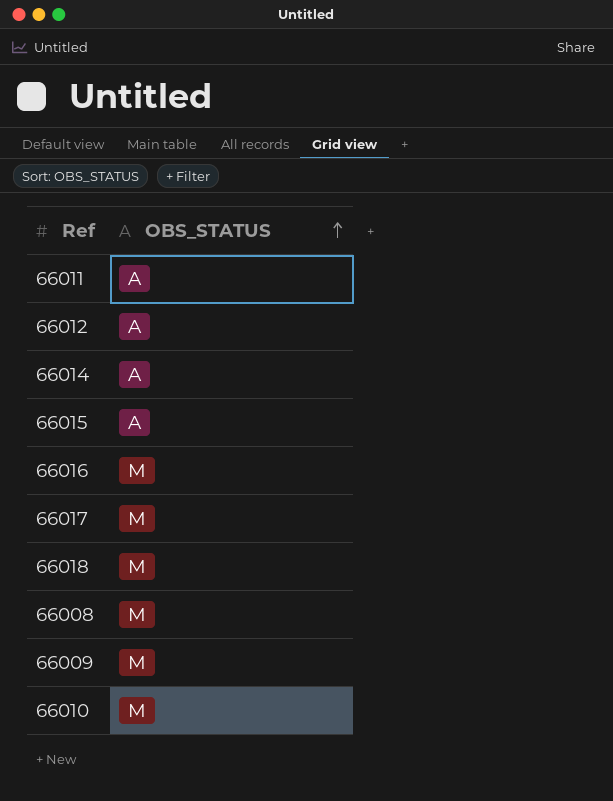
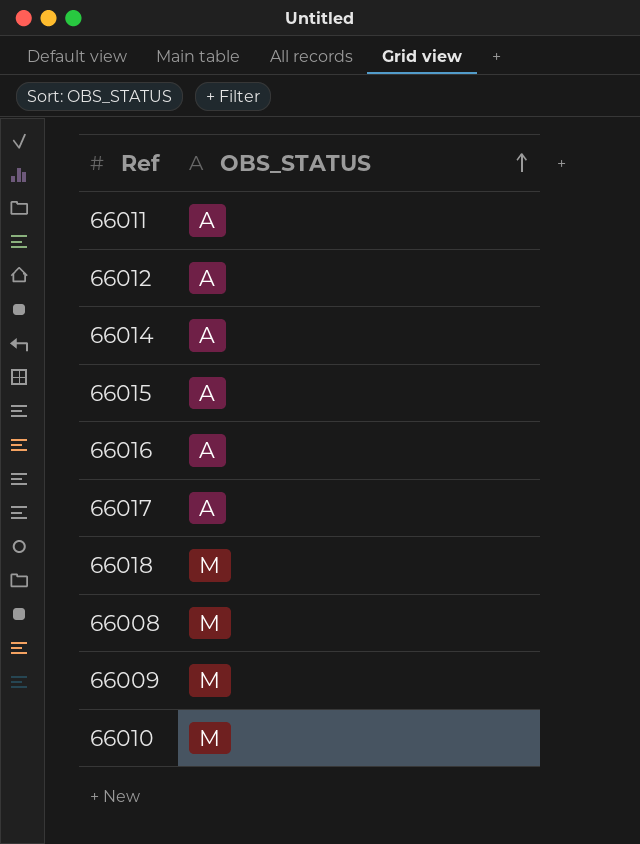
66016 | OBS_STATUS: M -> A
66017 | OBS_STATUS: M -> A

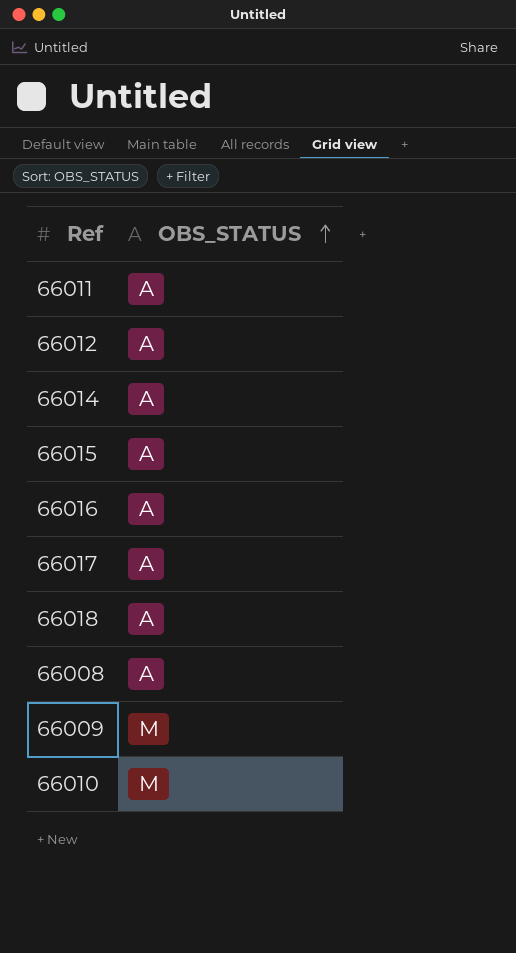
66018 | OBS_STATUS: M -> A
66008 | OBS_STATUS: M -> A

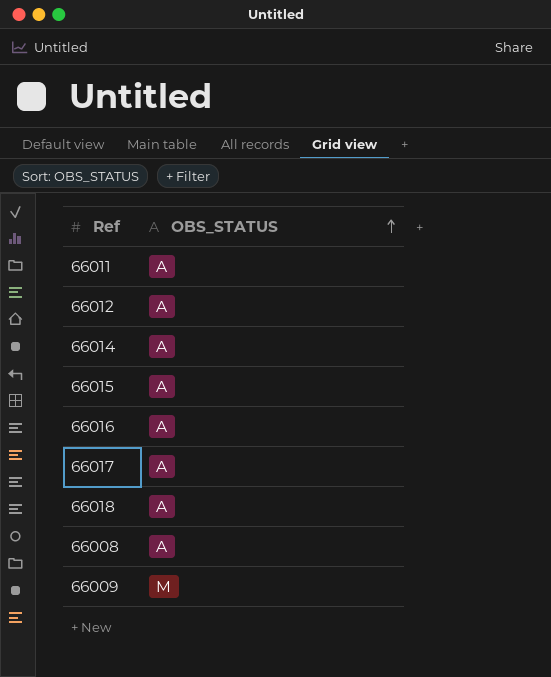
row 66010: M -> none

